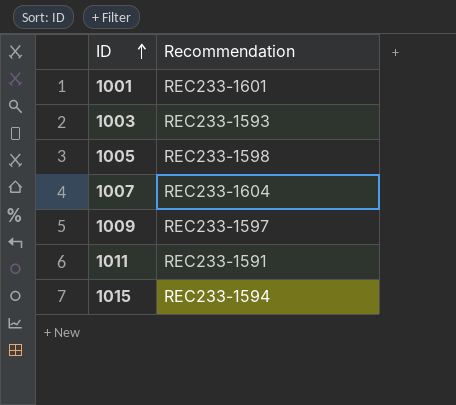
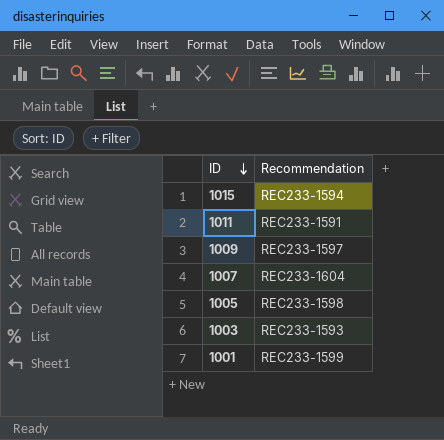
row order: ID ascending -> ID descending
1001 | Recommendation: REC233-1601 -> REC233-1599

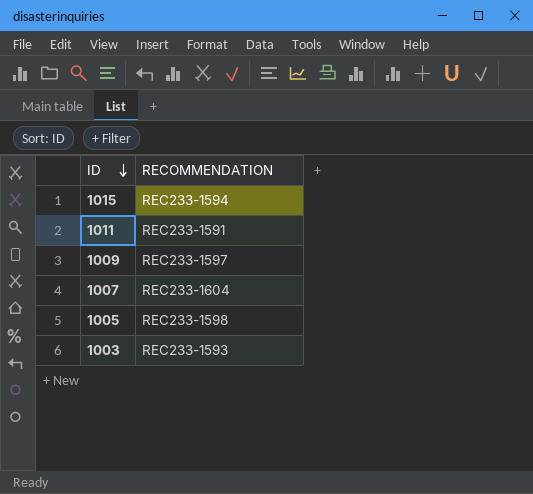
column name: Recommendation -> RECOMMENDATION
row 1001: REC233-1599 -> none

